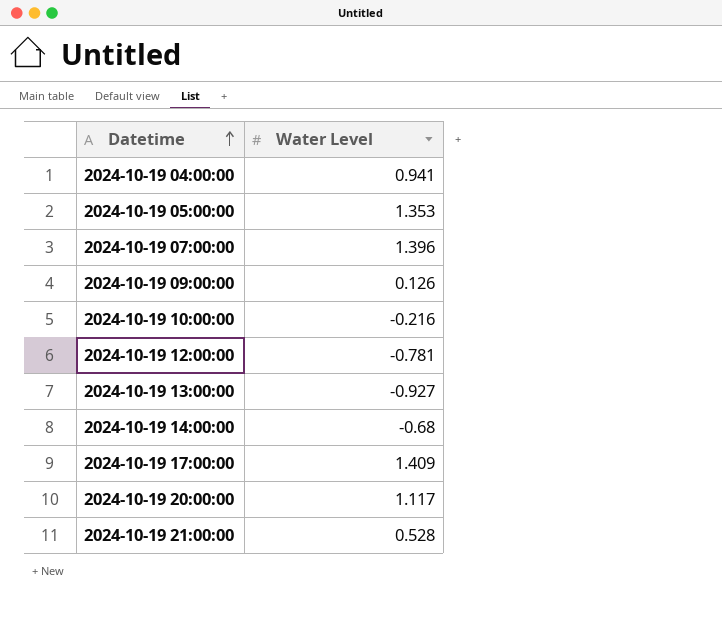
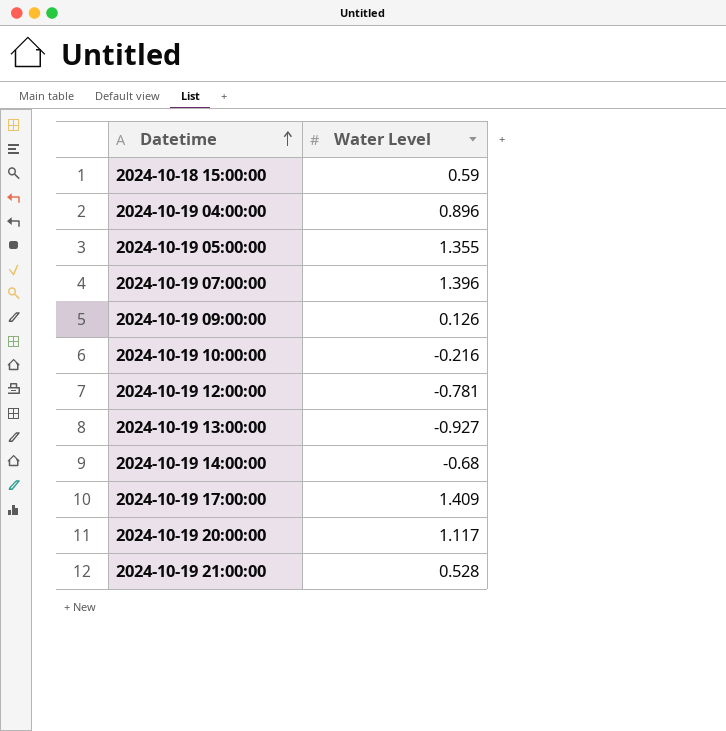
row 2024-10-18 15:00:00: none -> 0.59
2024-10-19 04:00:00 | Water Level: 0.941 -> 0.896
2024-10-19 05:00:00 | Water Level: 1.353 -> 1.355

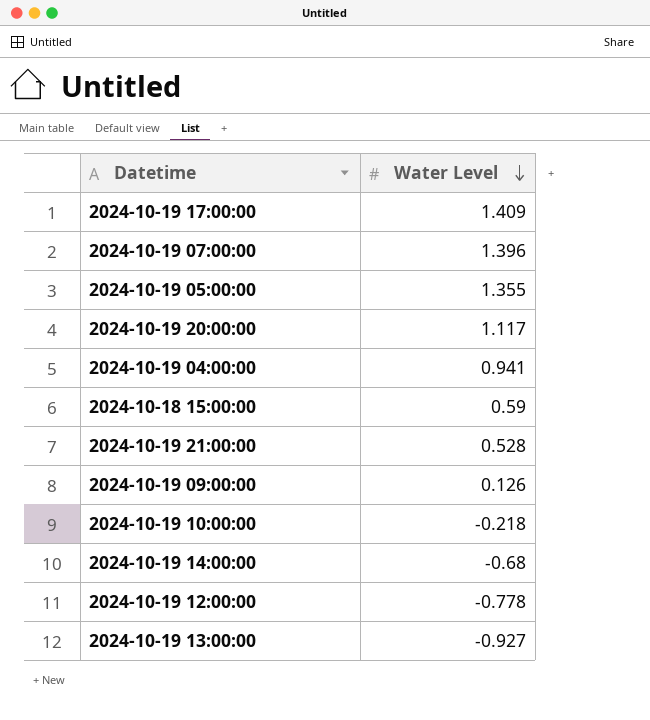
row order: Datetime ascending -> Water Level descending
2024-10-19 04:00:00 | Water Level: 0.896 -> 0.941
2024-10-19 10:00:00 | Water Level: -0.216 -> -0.218
2024-10-19 12:00:00 | Water Level: -0.781 -> -0.778

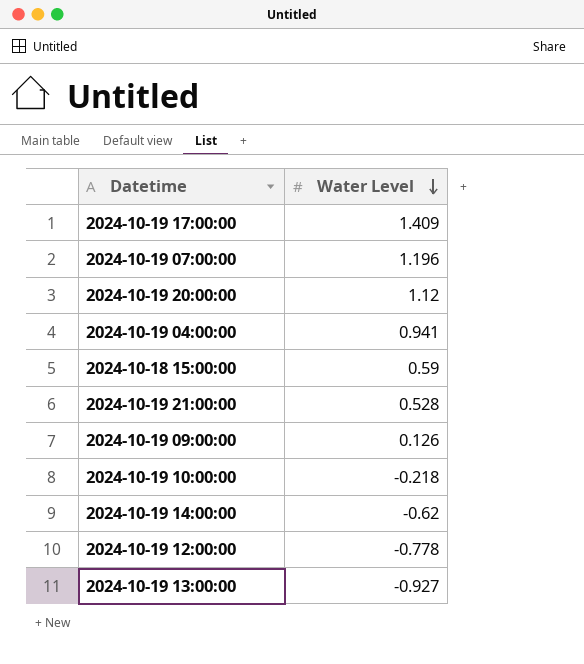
row 2024-10-19 05:00:00: 1.355 -> none
2024-10-19 07:00:00 | Water Level: 1.396 -> 1.196
2024-10-19 20:00:00 | Water Level: 1.117 -> 1.12
2024-10-19 14:00:00 | Water Level: -0.68 -> -0.62

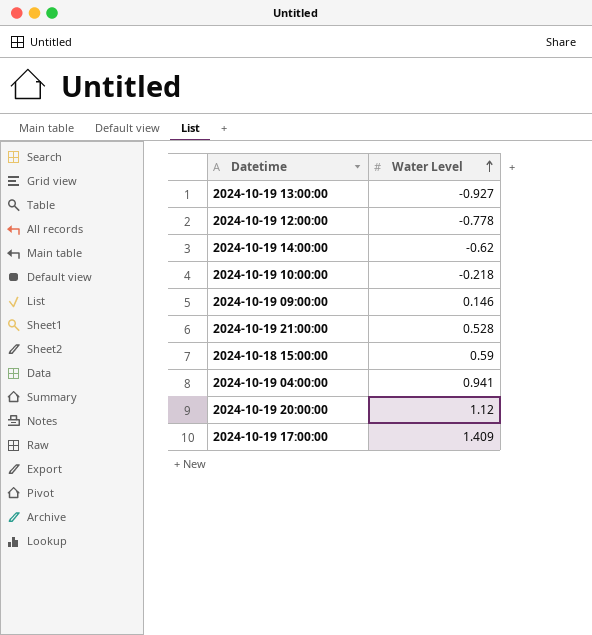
row order: Water Level descending -> Water Level ascending
row 2024-10-19 07:00:00: 1.196 -> none
2024-10-19 09:00:00 | Water Level: 0.126 -> 0.146

